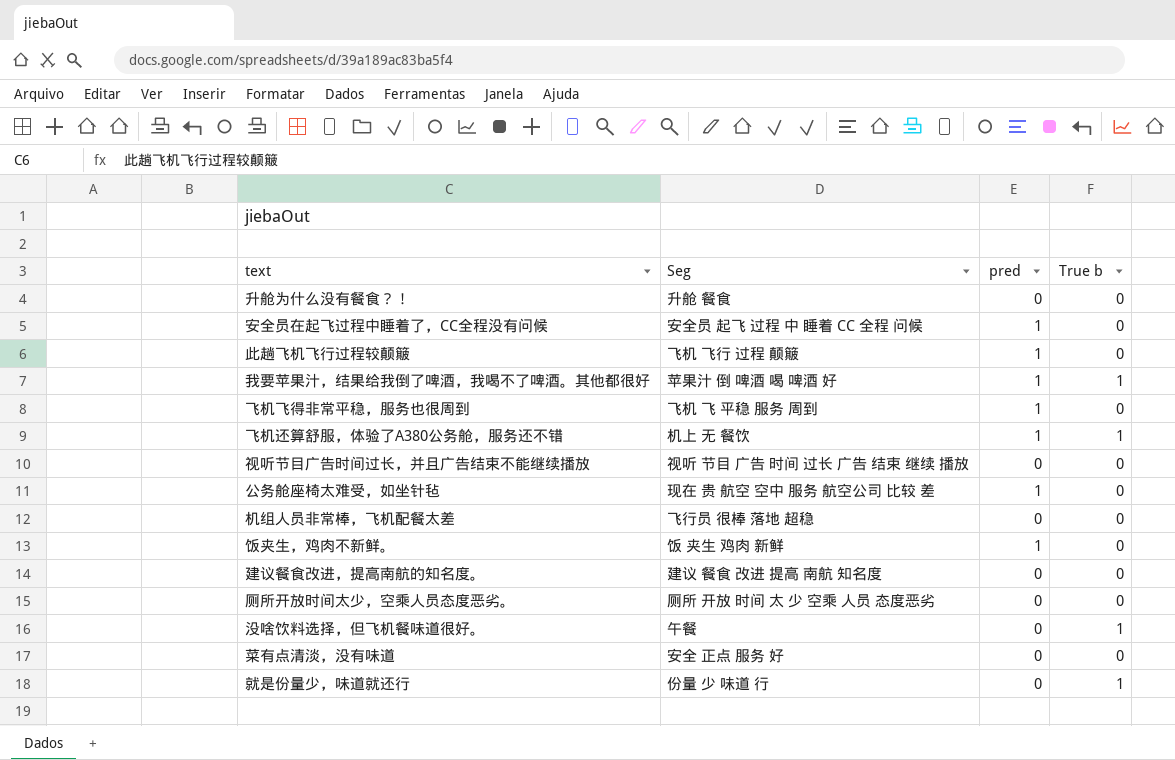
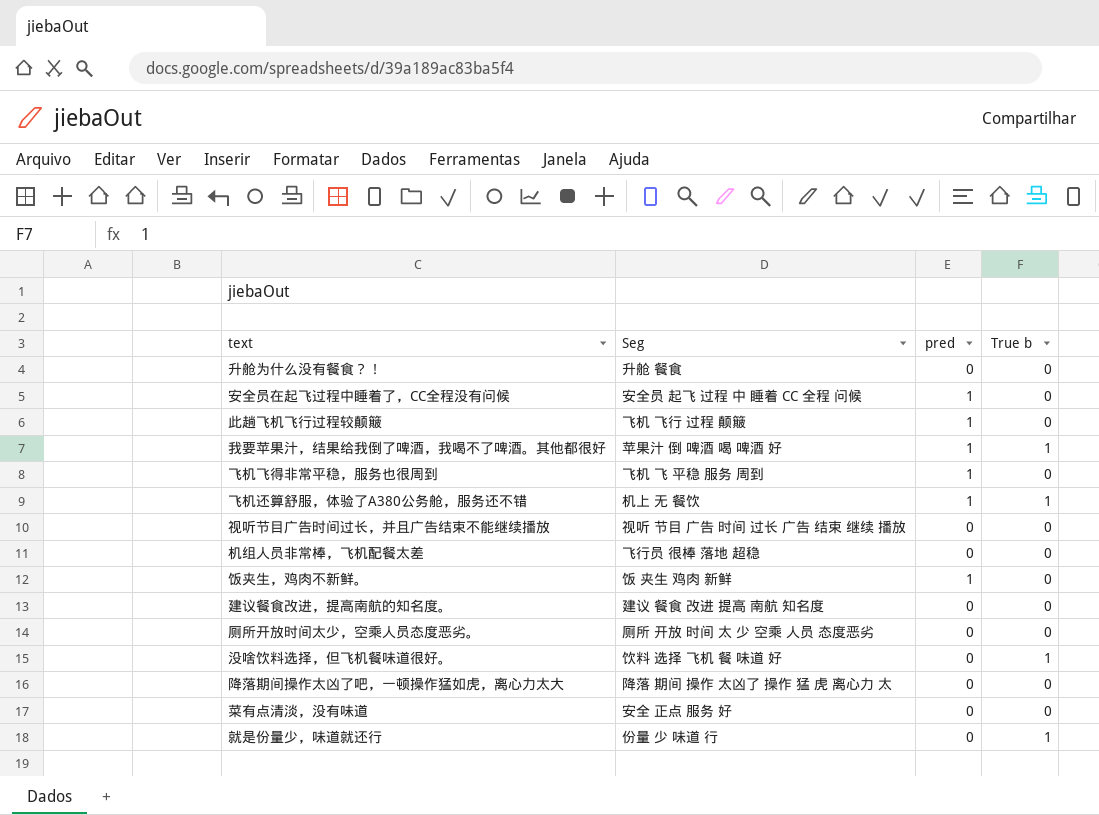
row 公务舱座椅太难受，如坐针毡: 现在 贵 航空 空中 服务 航空公司 比较 差 | 1 | 0 -> none
没啥饮料选择，但飞机餐味道很好。 | Seg: 午餐 -> 饮料 选择 飞机 餐 味道 好
row 降落期间操作太凶了吧，一顿操作猛如虎，离心力太大: none -> 降落 期间 操作 太凶了 操作 猛 虎 离心力 太 | 0 | 0

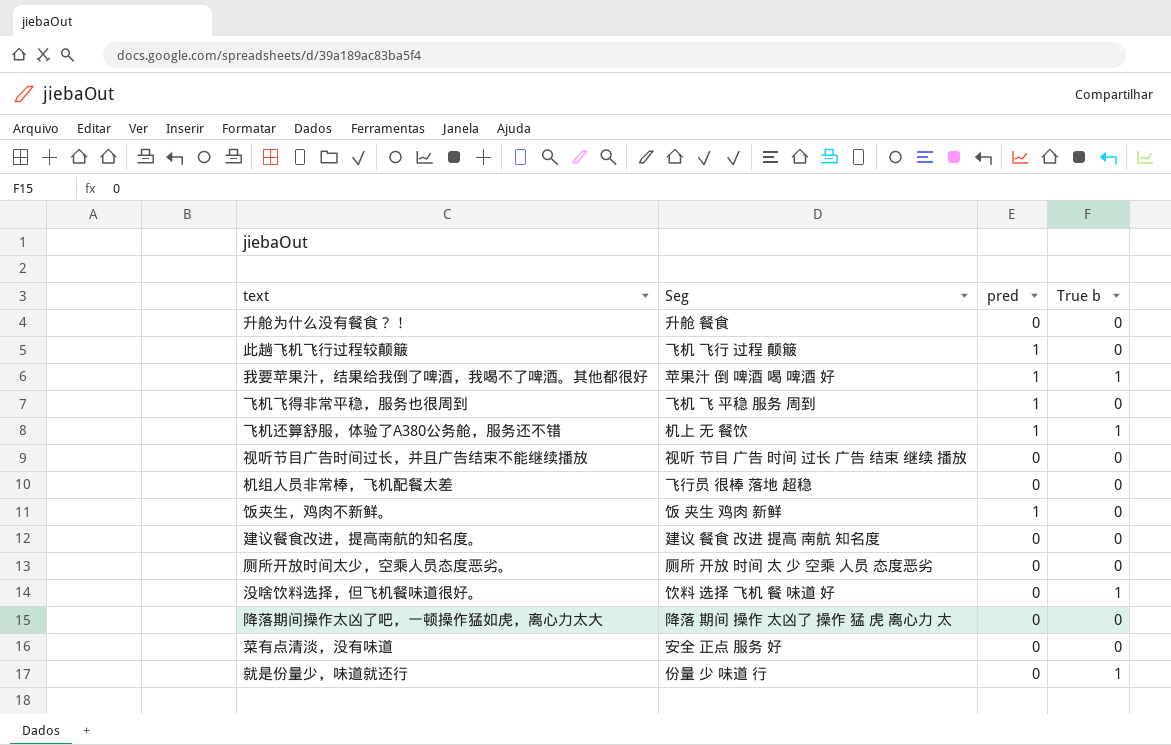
row 安全员在起飞过程中睡着了，CC全程没有问候: 安全员 起飞 过程 中 睡着 CC 全程 问候 | 1 | 0 -> none

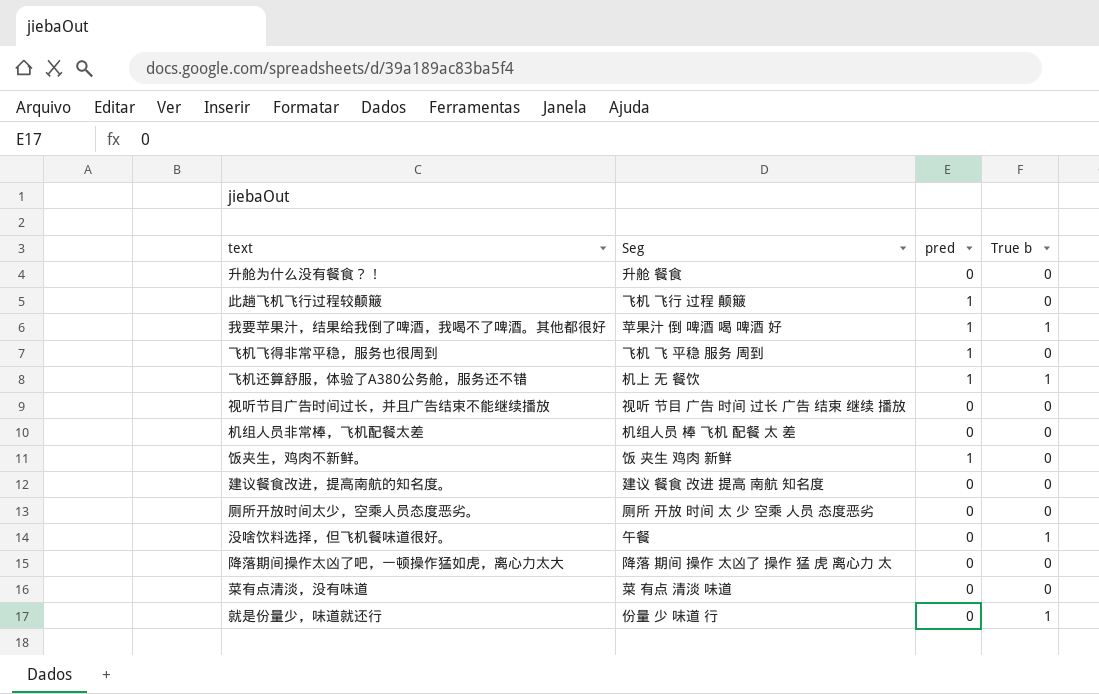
机组人员非常棒，飞机配餐太差 | Seg: 飞行员 很棒 落地 超稳 -> 机组人员 棒 飞机 配餐 太 差
没啥饮料选择，但飞机餐味道很好。 | Seg: 饮料 选择 飞机 餐 味道 好 -> 午餐
菜有点清淡，没有味道 | Seg: 安全 正点 服务 好 -> 菜 有点 清淡 味道

